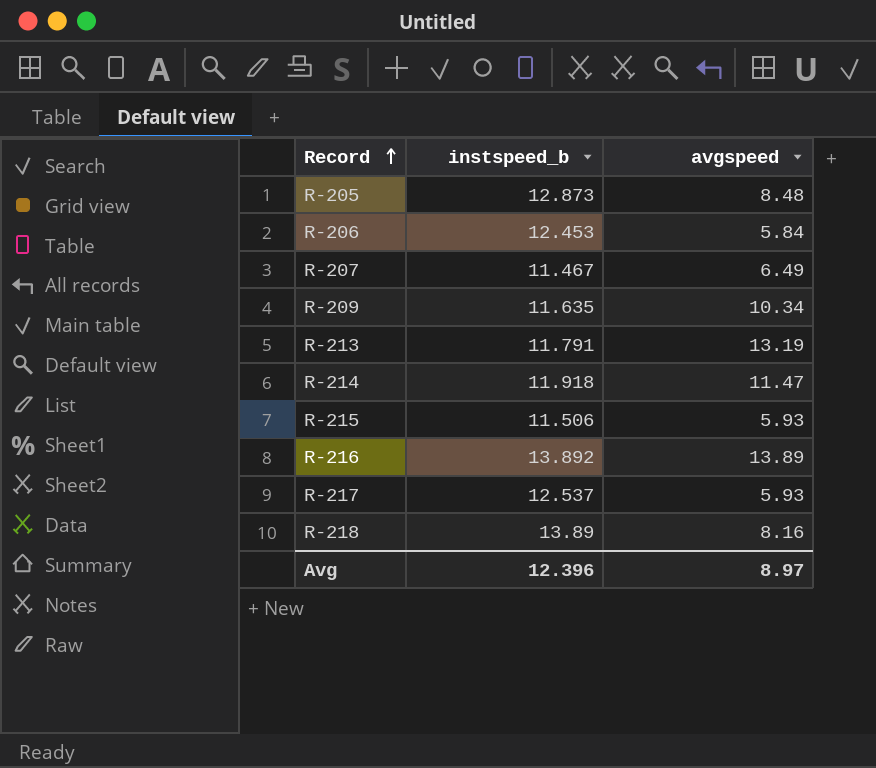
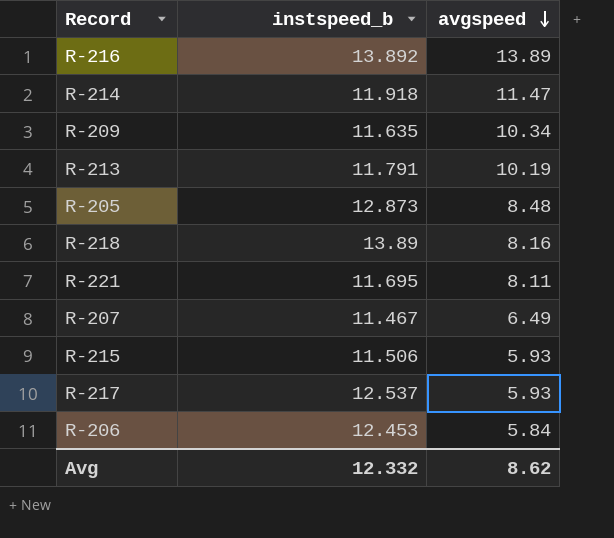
row order: Record ascending -> avgspeed descending
R-213 | avgspeed: 13.19 -> 10.19
row R-221: none -> 11.695 | 8.11
Avg | instspeed_b: 12.396 -> 12.332
Avg | avgspeed: 8.97 -> 8.62

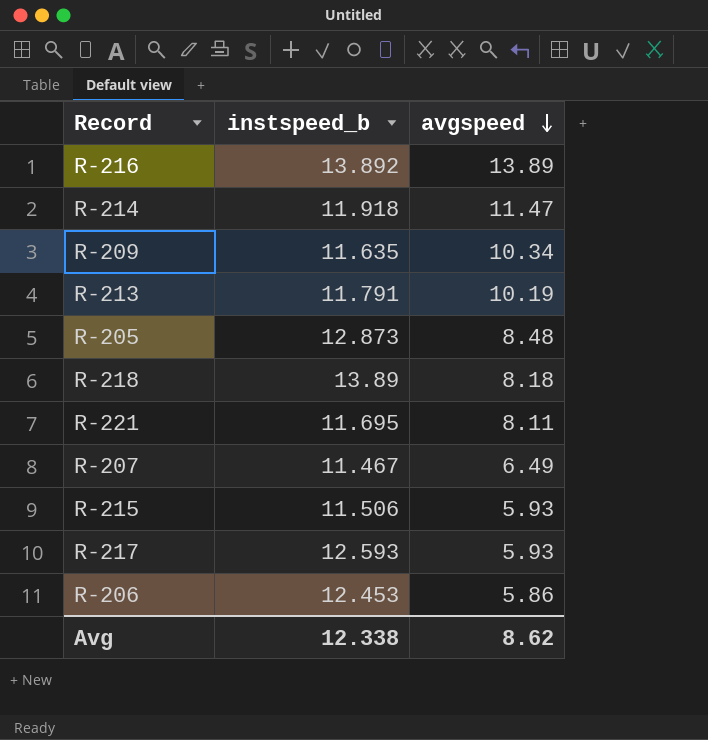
R-218 | avgspeed: 8.16 -> 8.18
R-217 | instspeed_b: 12.537 -> 12.593
R-206 | avgspeed: 5.84 -> 5.86
Avg | instspeed_b: 12.332 -> 12.338

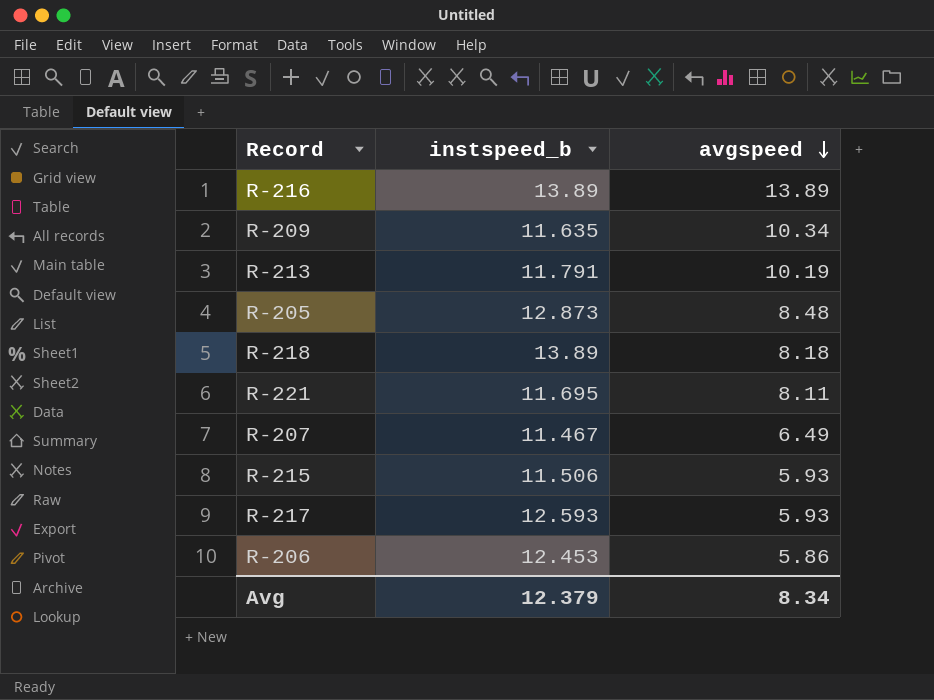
row R-214: 11.918 | 11.47 -> none
R-216 | instspeed_b: 13.892 -> 13.89
Avg | instspeed_b: 12.338 -> 12.379
Avg | avgspeed: 8.62 -> 8.34

